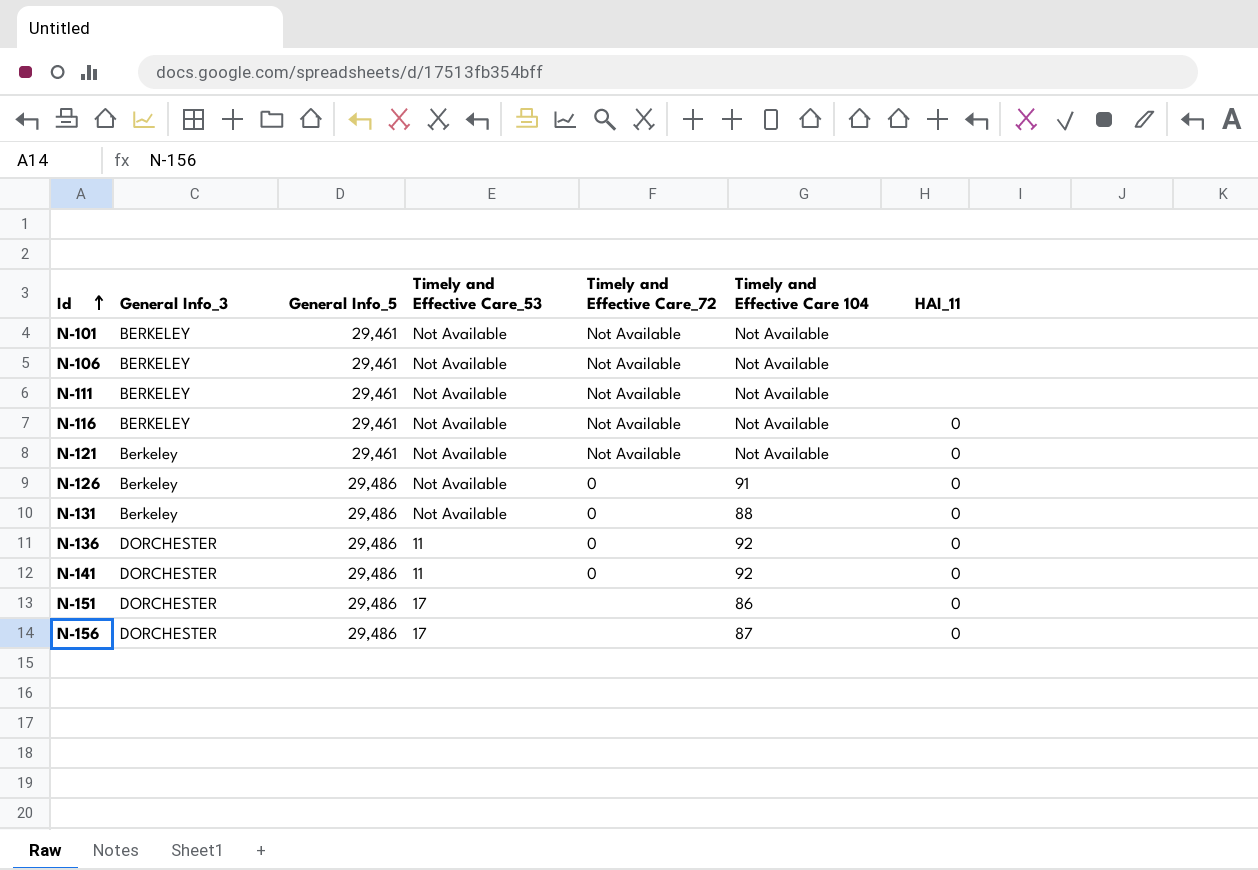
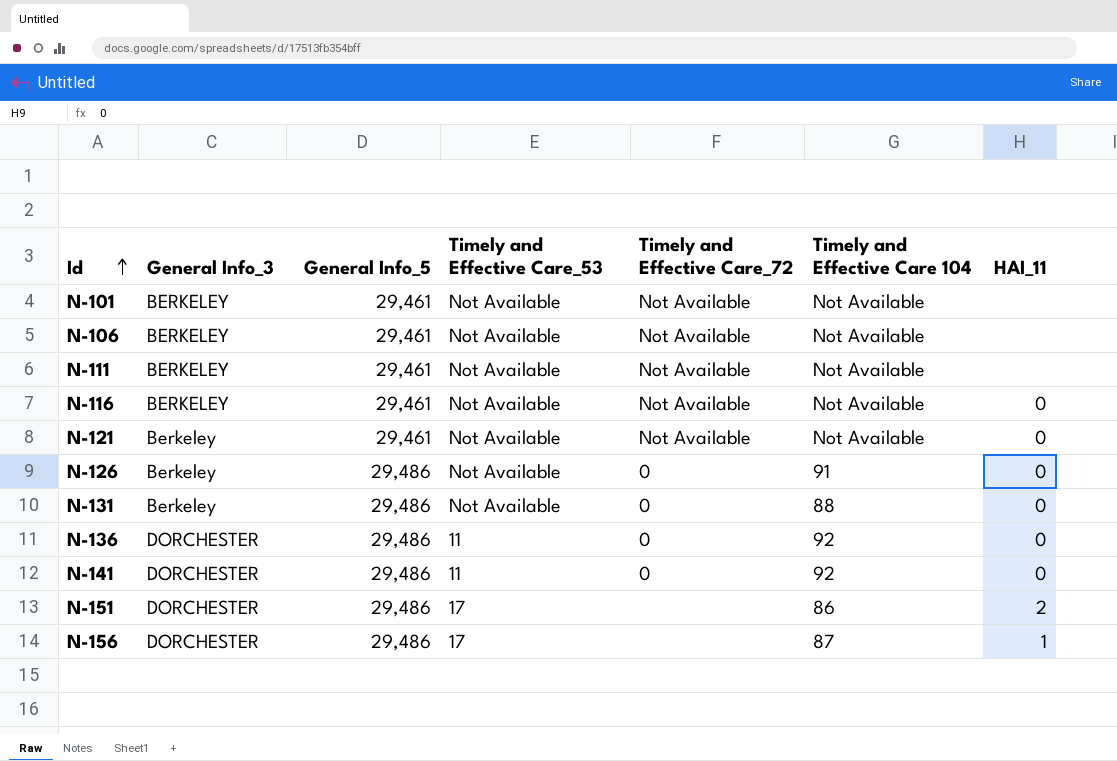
N-151 | HAI_11: 0 -> 2
N-156 | HAI_11: 0 -> 1

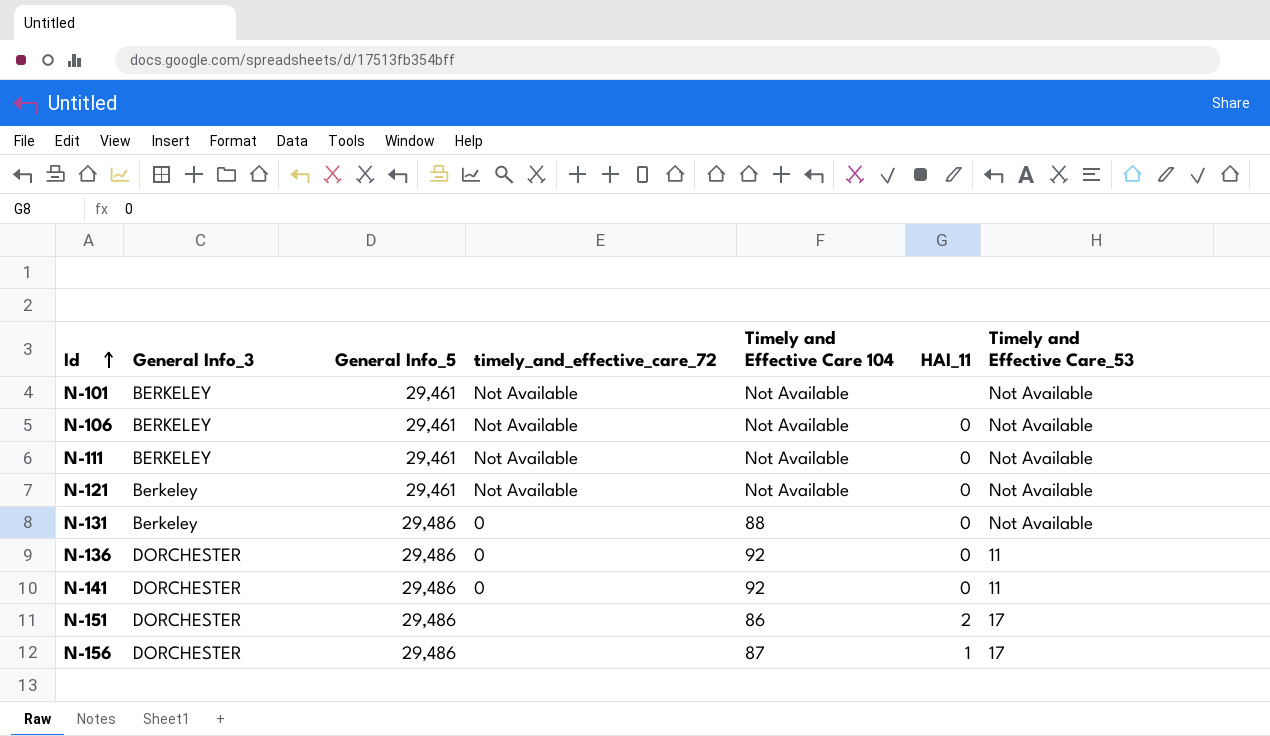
column name: Timely and Effective Care_72 -> timely_and_effective_care_72
column Timely and Effective Care_53 | position: 4 -> 7
row N-116: BERKELEY | 29,461 | Not Available | Not Available | Not Available | 0 -> none
row N-126: Berkeley | 29,486 | Not Available | 0 | 91 | 0 -> none
N-106 | HAI_11: none -> 0
N-111 | HAI_11: none -> 0

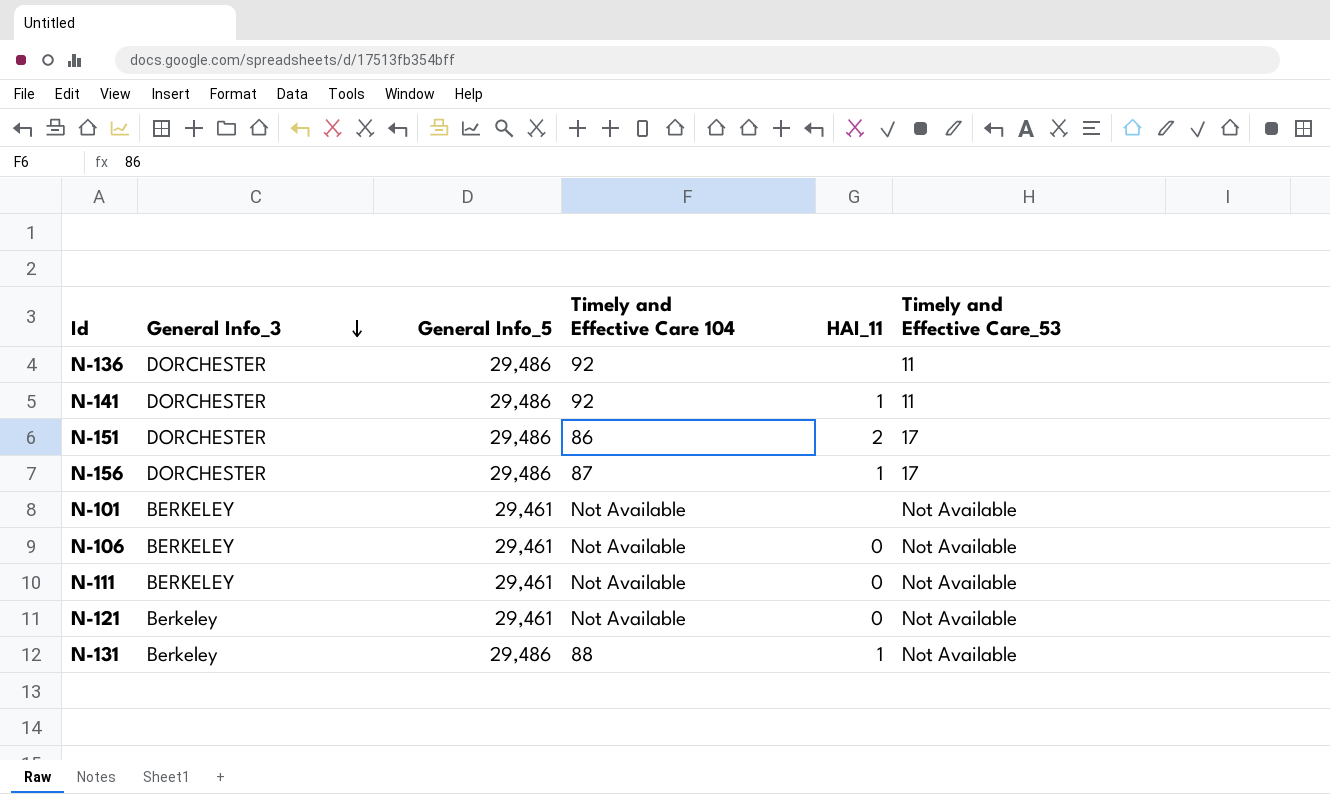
row order: Id ascending -> General Info_3 descending
column timely_and_effective_care_72 | position: 4 -> none
N-136 | HAI_11: 0 -> none
N-141 | HAI_11: 0 -> 1
N-131 | HAI_11: 0 -> 1

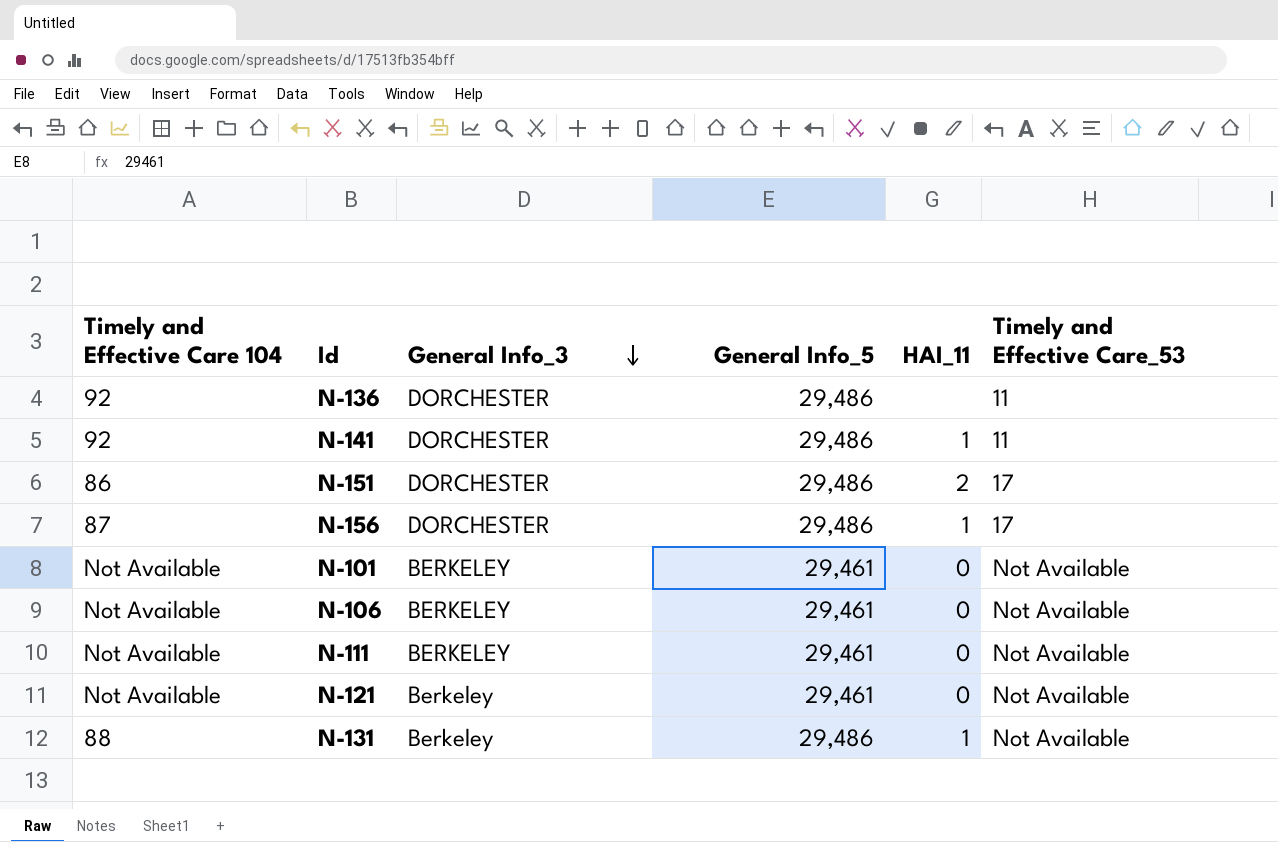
column Timely and Effective Care 104 | position: 4 -> 1
N-101 | HAI_11: none -> 0

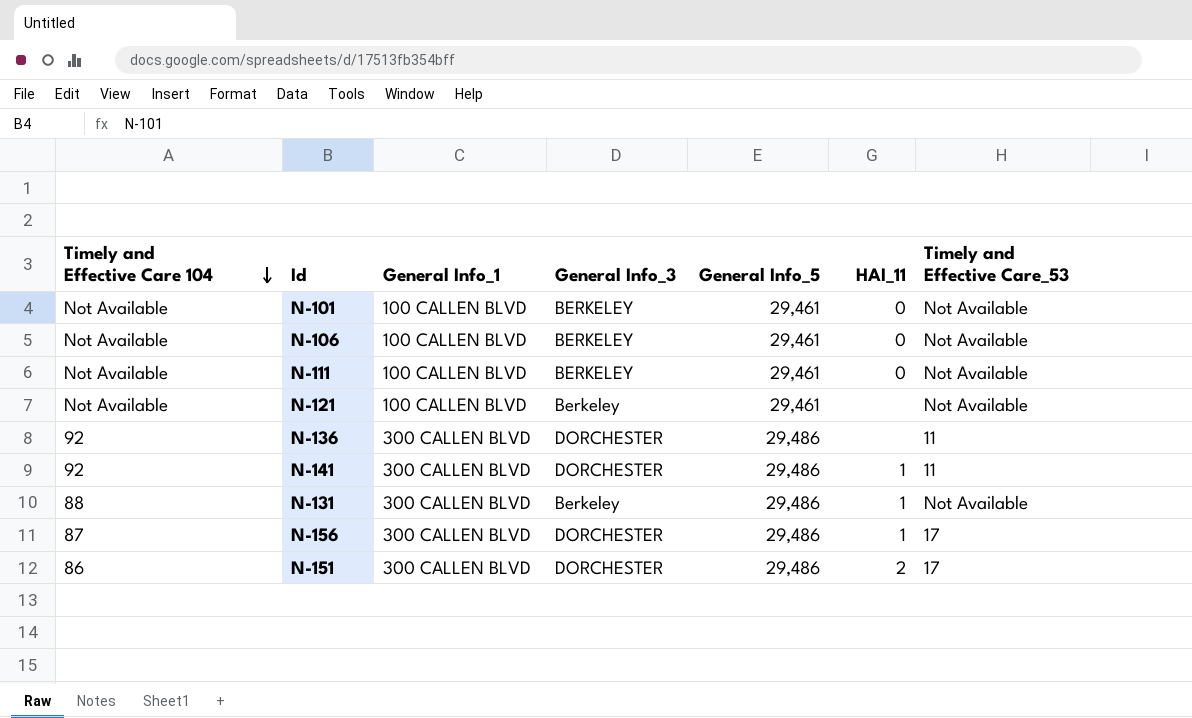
row order: General Info_3 descending -> Timely and Effective Care 104 descending
column General Info_1 | position: none -> 3
N-121 | HAI_11: 0 -> none

